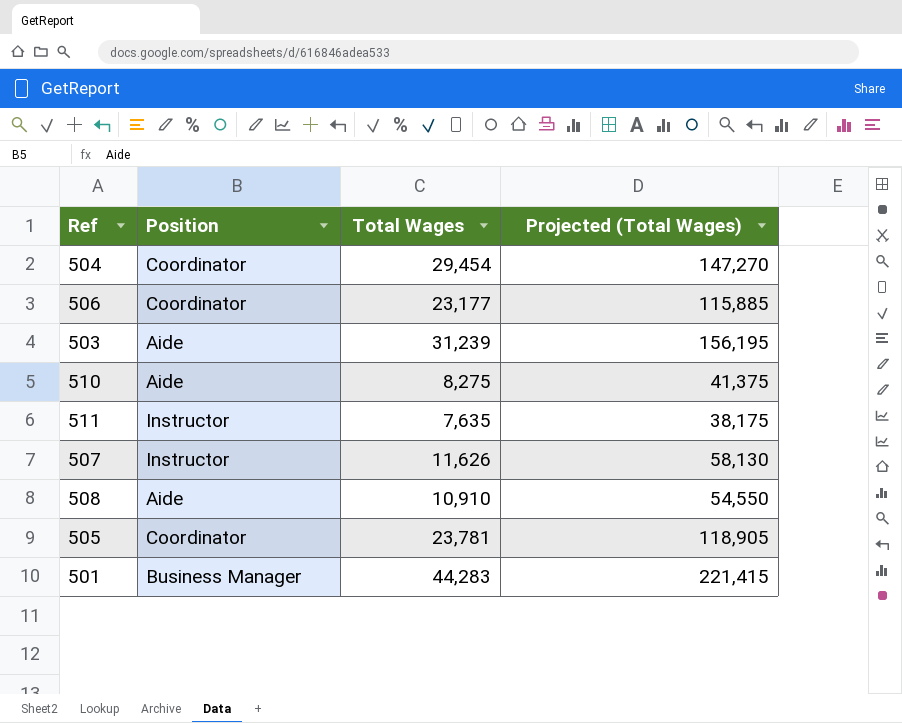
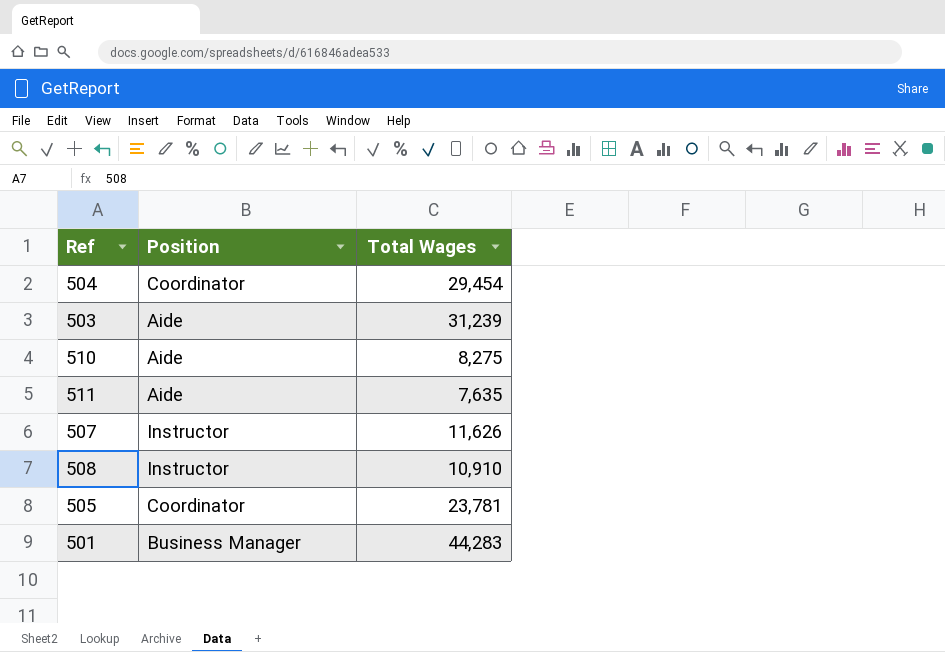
column Projected (Total Wages) | formula: [Total Wages] * 5 -> none
row 506: Coordinator | 23,177 | 115,885 -> none
511 | Position: Instructor -> Aide
508 | Position: Aide -> Instructor

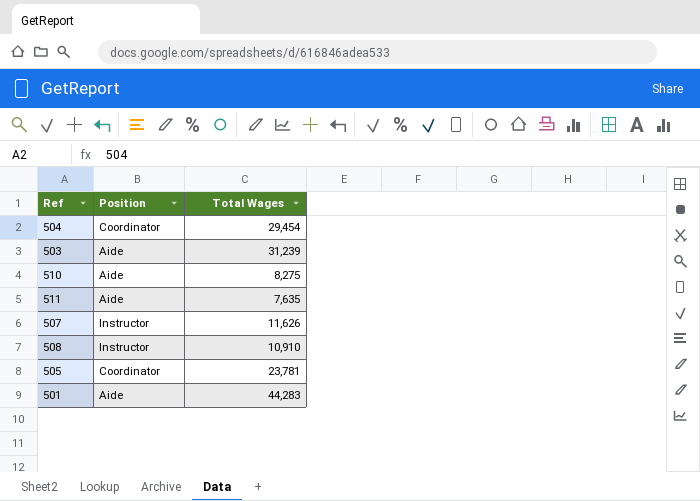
501 | Position: Business Manager -> Aide

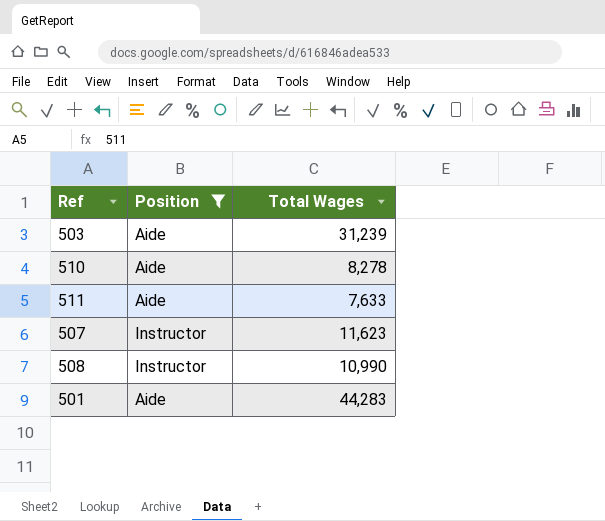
filter: none -> Position != Coordinator
510 | Total Wages: 8,275 -> 8,278
511 | Total Wages: 7,635 -> 7,633
507 | Total Wages: 11,626 -> 11,623
508 | Total Wages: 10,910 -> 10,990

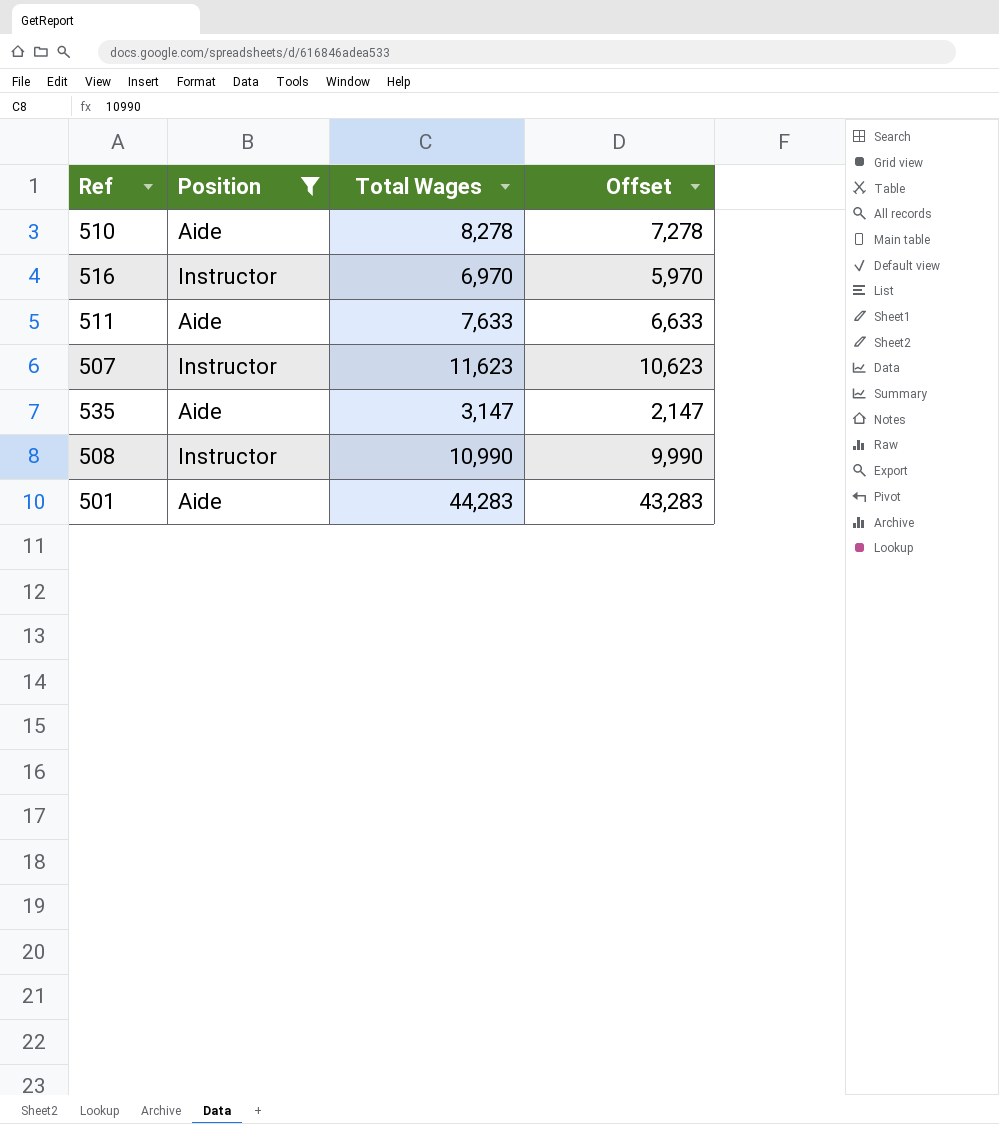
column Offset | formula: none -> [Total Wages] - 1000
row 503: Aide | 31,239 -> none
row 516: none -> Instructor | 6,970 | 5,970
row 535: none -> Aide | 3,147 | 2,147

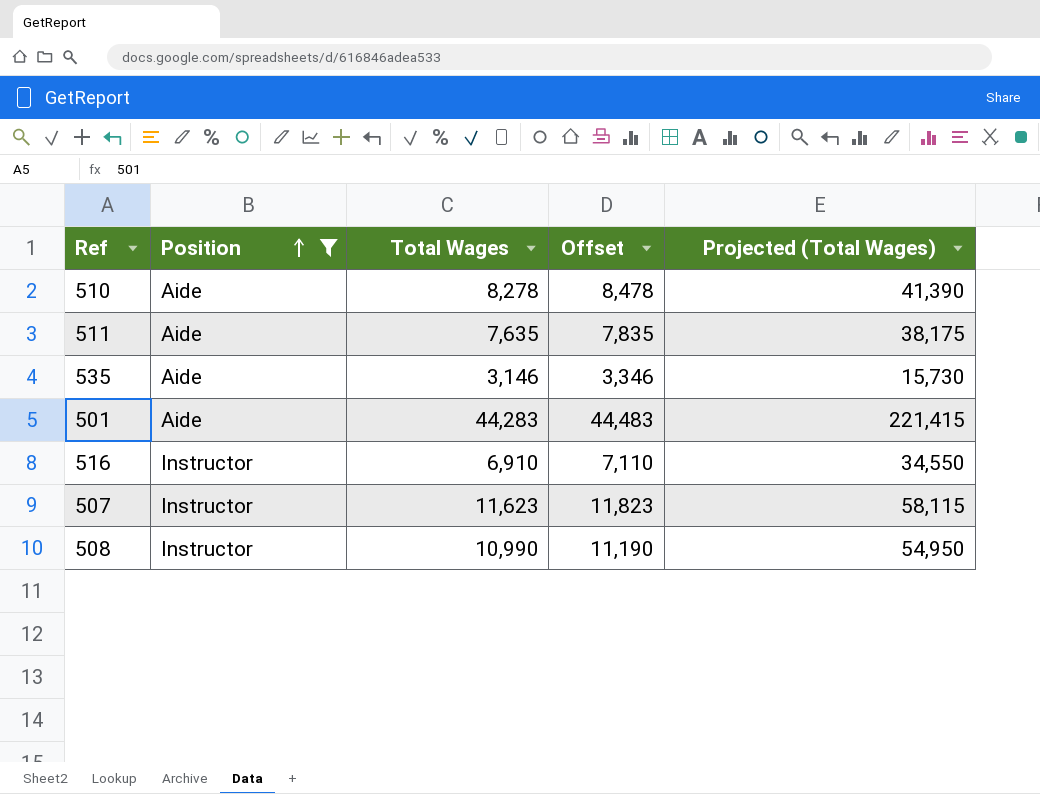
row order: none -> Position ascending
column Offset | formula: [Total Wages] - 1000 -> [Total Wages] + 200
column Projected (Total Wages) | formula: none -> [Total Wages] * 5
511 | Total Wages: 7,633 -> 7,635
535 | Total Wages: 3,147 -> 3,146
516 | Total Wages: 6,970 -> 6,910

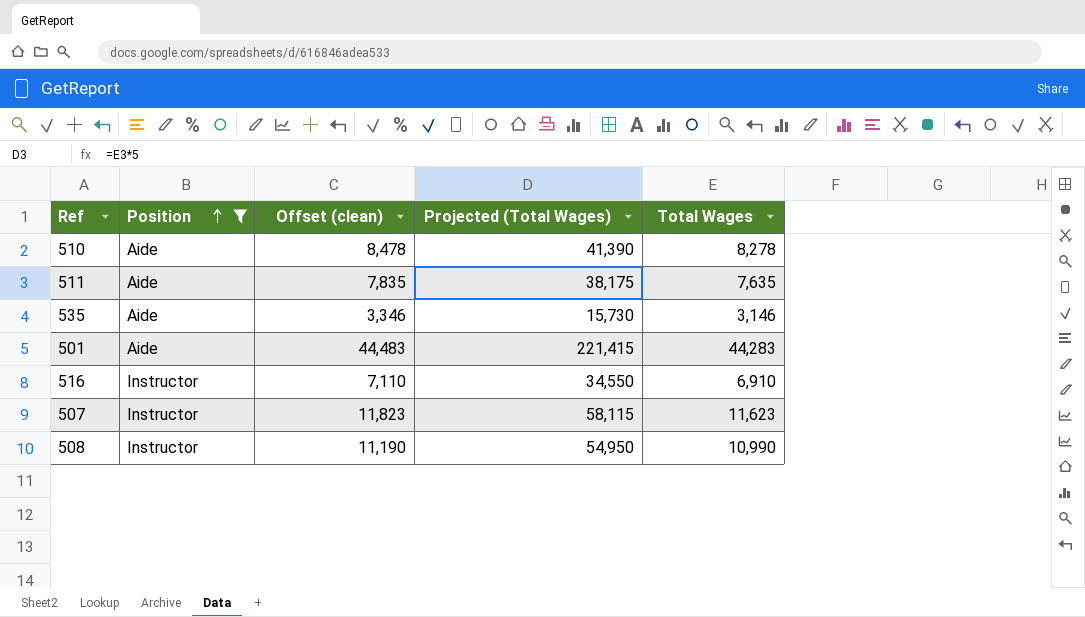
column name: Offset -> Offset (clean)
column Total Wages | position: 3 -> 5

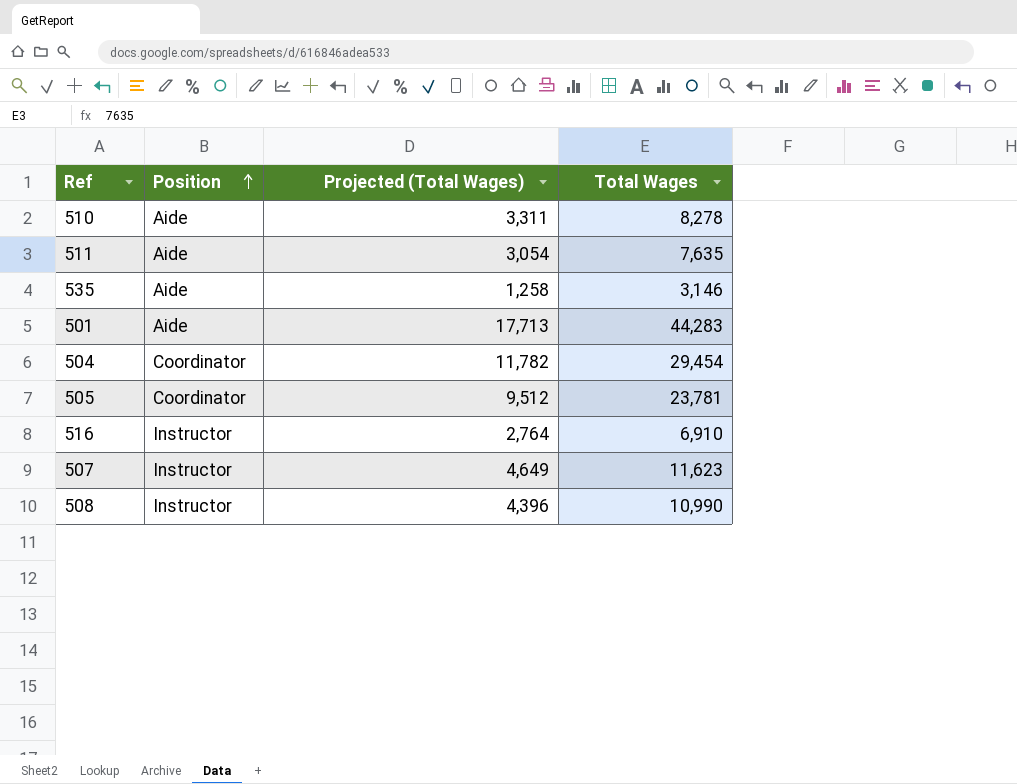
filter: Position != Coordinator -> none
column Offset (clean) | formula: [Total Wages] + 200 -> none
column Projected (Total Wages) | formula: [Total Wages] * 5 -> [Total Wages] * 0.4

